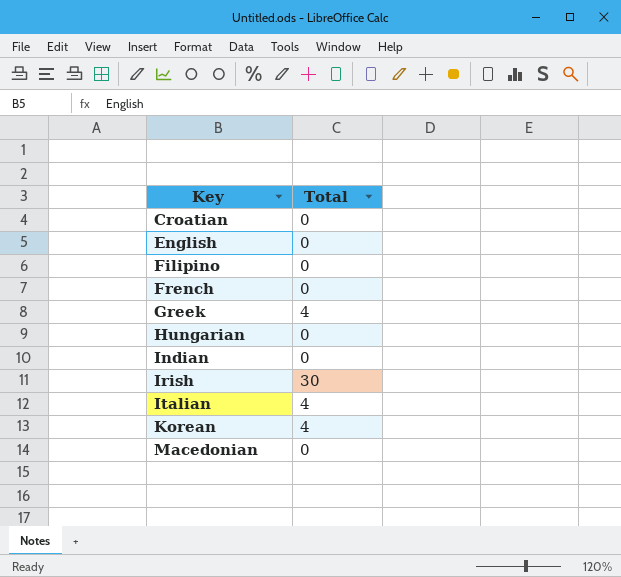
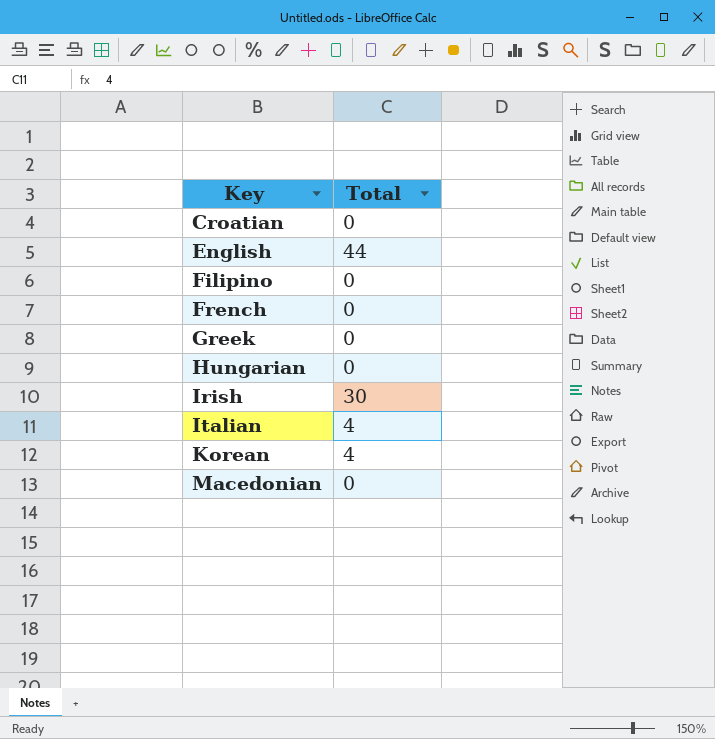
row Indian: 0 -> none
English | Total: 0 -> 44
Greek | Total: 4 -> 0

